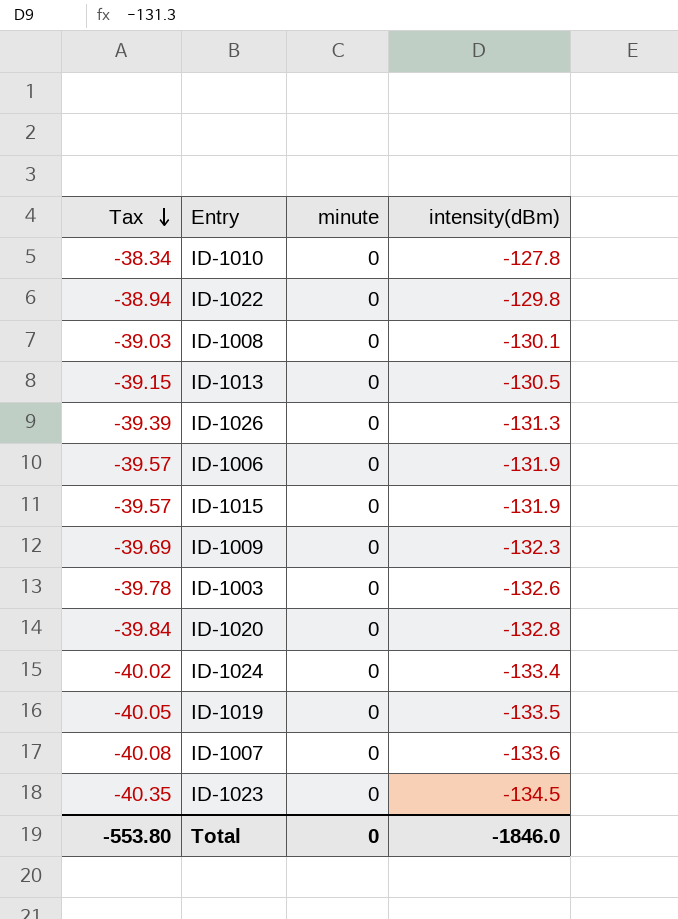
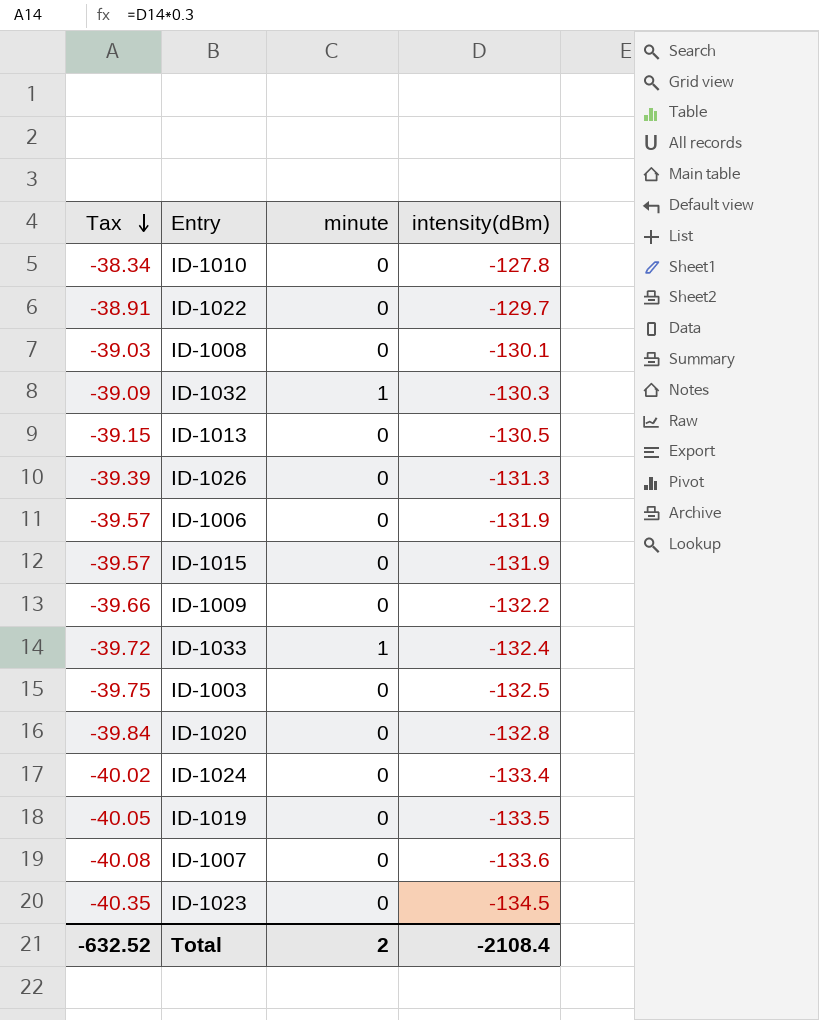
ID-1022 | Tax: -38.94 -> -38.91
ID-1022 | intensity(dBm): -129.8 -> -129.7
row ID-1032: none -> -39.09 | 1 | -130.3
ID-1009 | Tax: -39.69 -> -39.66
ID-1009 | intensity(dBm): -132.3 -> -132.2
row ID-1033: none -> -39.72 | 1 | -132.4
ID-1003 | Tax: -39.78 -> -39.75
ID-1003 | intensity(dBm): -132.6 -> -132.5
Total | Tax: -553.80 -> -632.52
Total | minute: 0 -> 2
Total | intensity(dBm): -1846.0 -> -2108.4

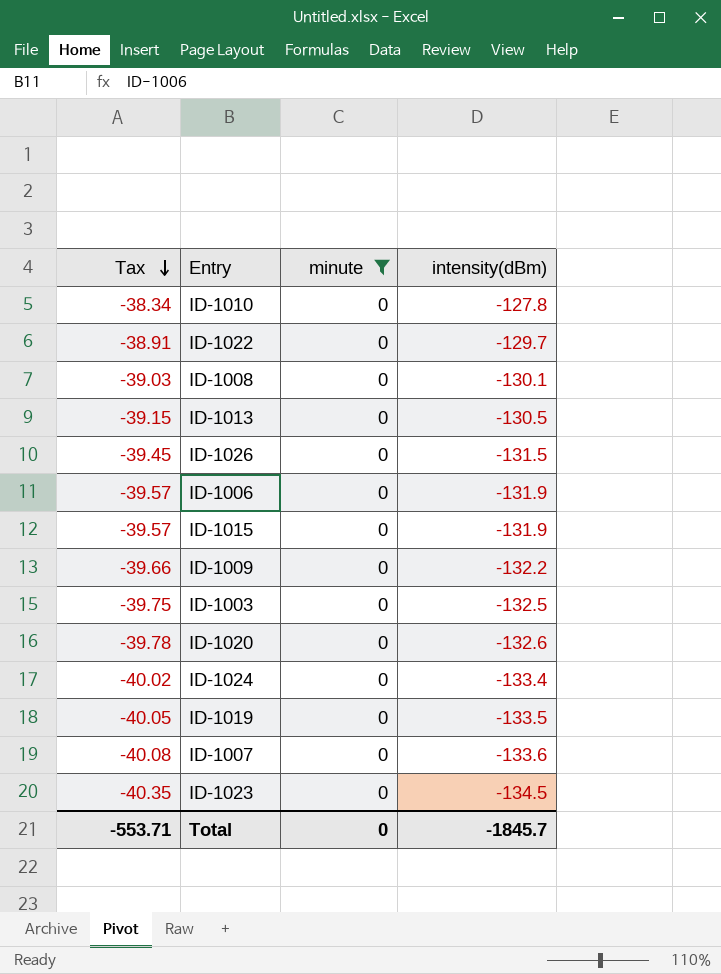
filter: none -> minute = 0
ID-1026 | Tax: -39.39 -> -39.45
ID-1026 | intensity(dBm): -131.3 -> -131.5
ID-1020 | Tax: -39.84 -> -39.78
ID-1020 | intensity(dBm): -132.8 -> -132.6
Total | Tax: -632.52 -> -553.71
Total | minute: 2 -> 0
Total | intensity(dBm): -2108.4 -> -1845.7

